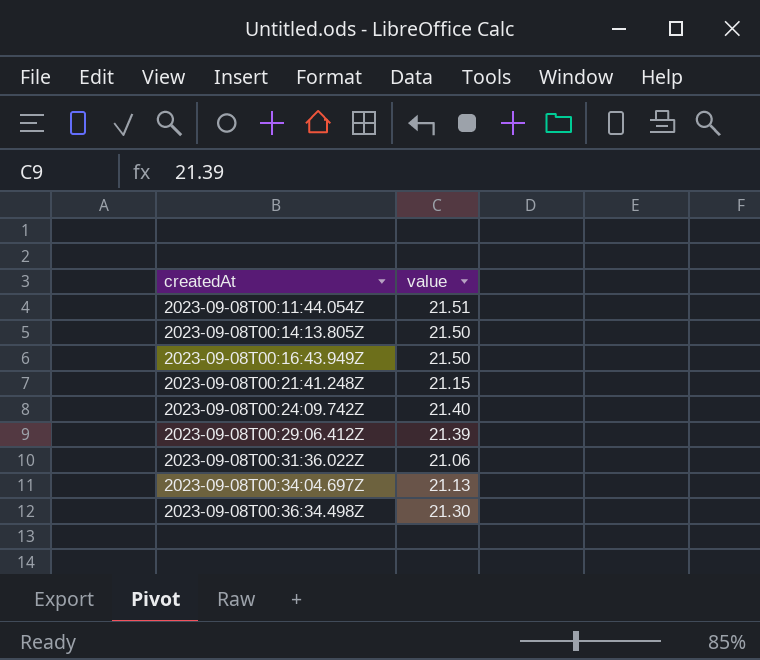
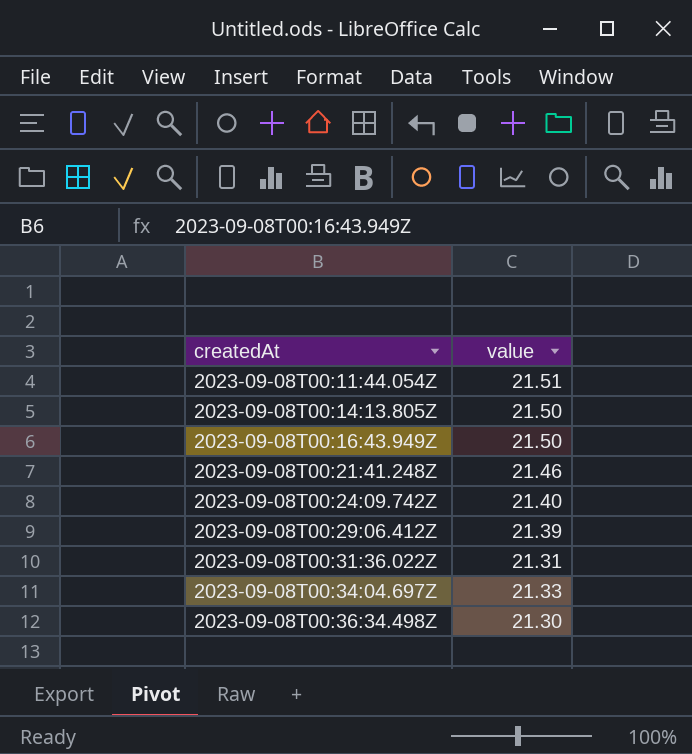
2023-09-08T00:21:41.248Z | value: 21.15 -> 21.46
2023-09-08T00:31:36.022Z | value: 21.06 -> 21.31
2023-09-08T00:34:04.697Z | value: 21.13 -> 21.33

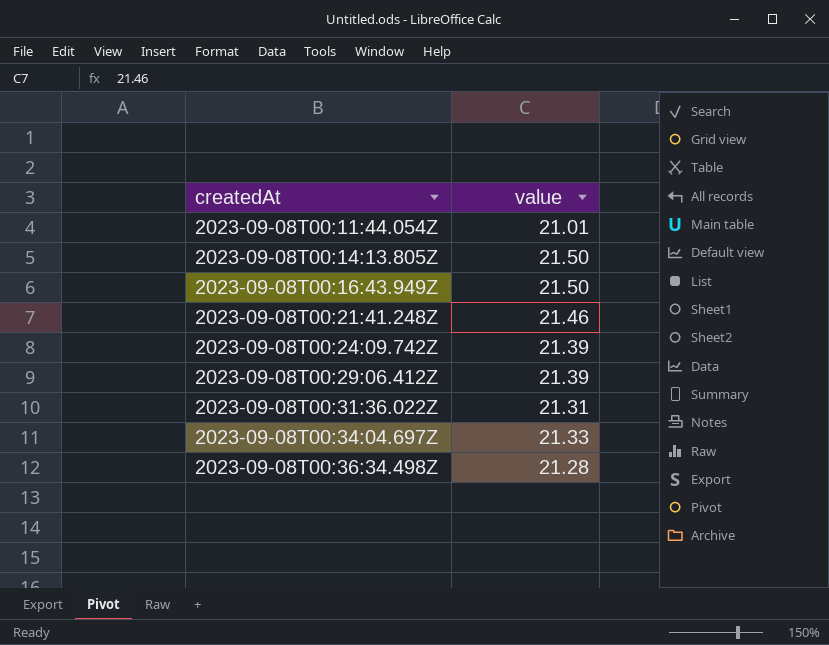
2023-09-08T00:11:44.054Z | value: 21.51 -> 21.01
2023-09-08T00:24:09.742Z | value: 21.40 -> 21.39
2023-09-08T00:36:34.498Z | value: 21.30 -> 21.28

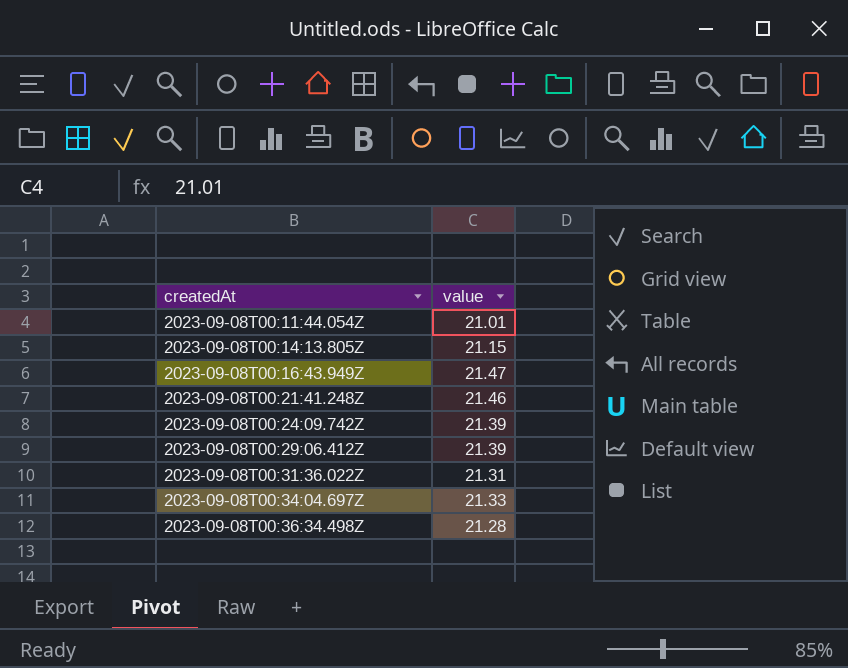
2023-09-08T00:14:13.805Z | value: 21.50 -> 21.15
2023-09-08T00:16:43.949Z | value: 21.50 -> 21.47

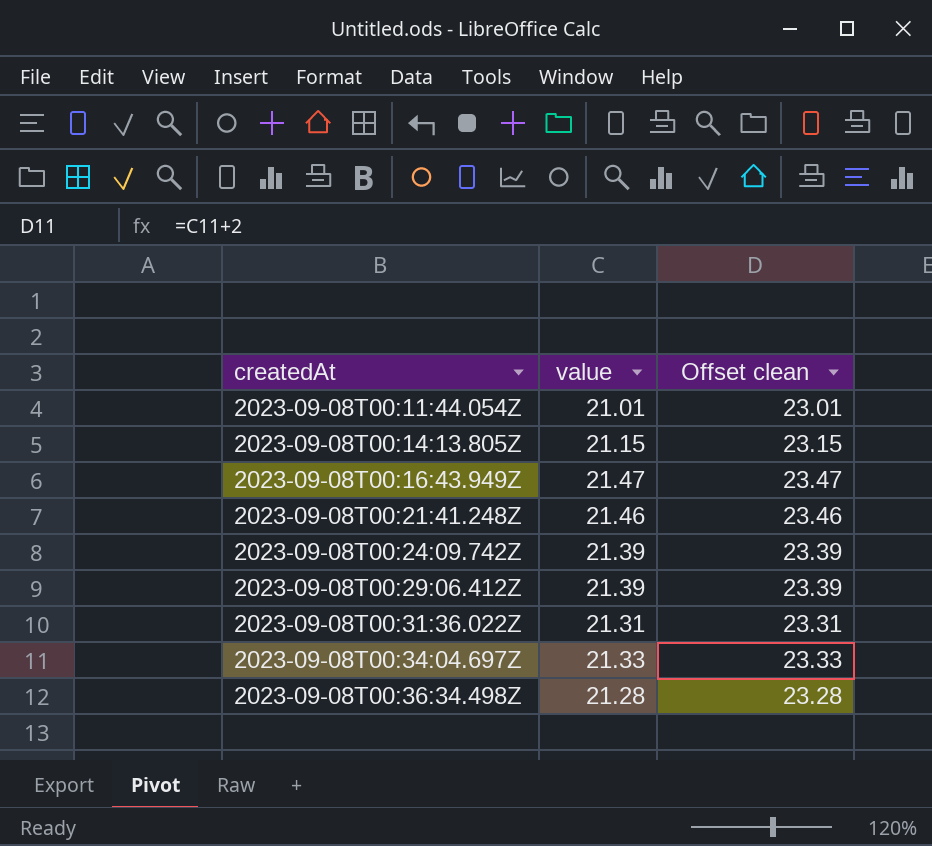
column Offset clean | formula: none -> [value] + 2

